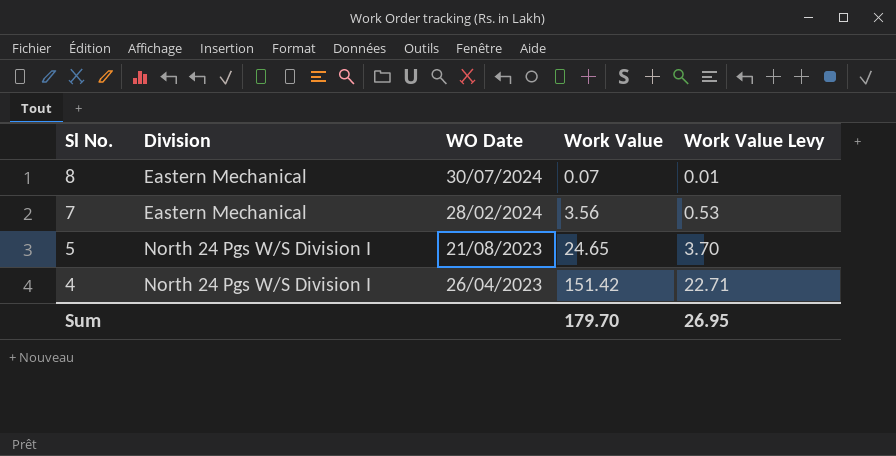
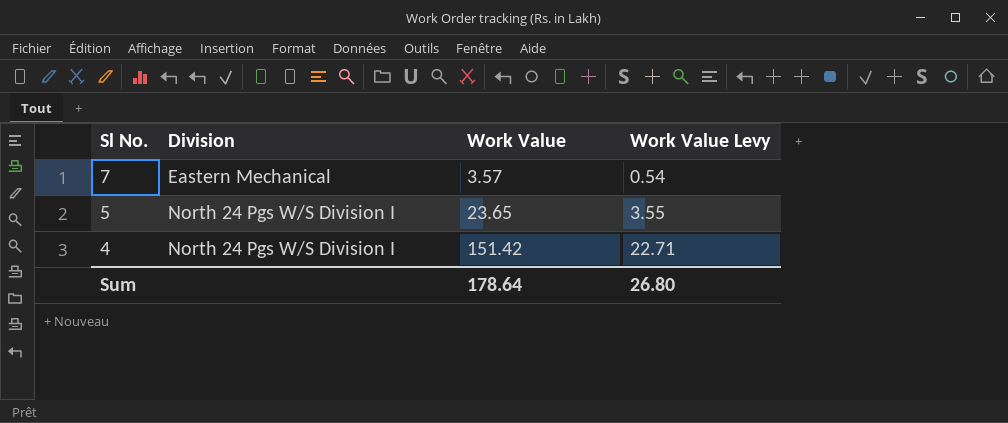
column WO Date | position: 3 -> none
row 8: Eastern Mechanical | 30/07/2024 | 0.07 | 0.01 -> none
7 | Work Value: 3.56 -> 3.57
7 | Work Value Levy: 0.53 -> 0.54
5 | Work Value: 24.65 -> 23.65
5 | Work Value Levy: 3.70 -> 3.55
Sum | Work Value: 179.70 -> 178.64
Sum | Work Value Levy: 26.95 -> 26.80

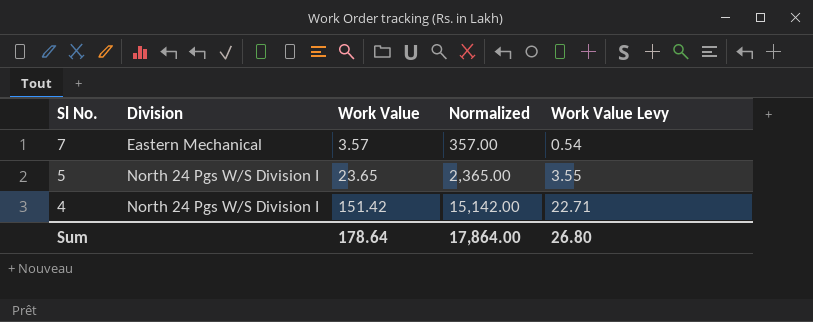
column Normalized | formula: none -> [Work Value] * 100

